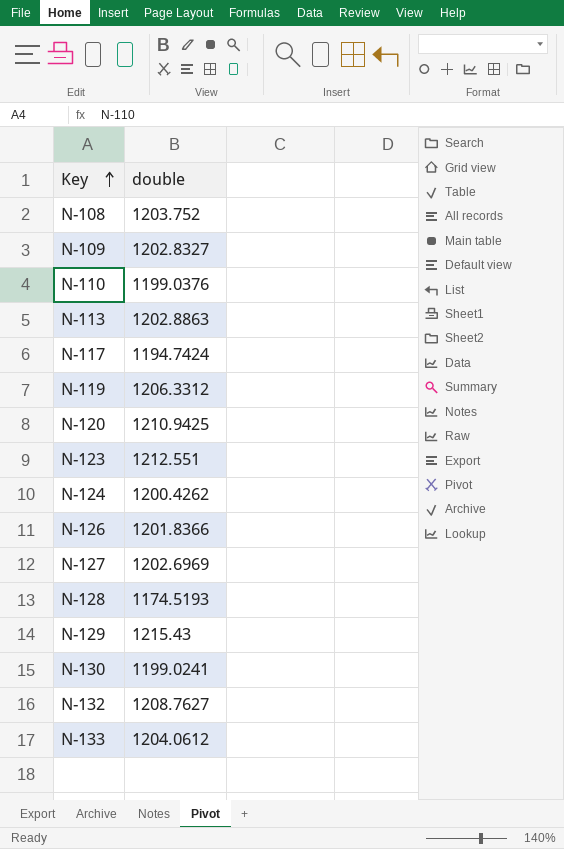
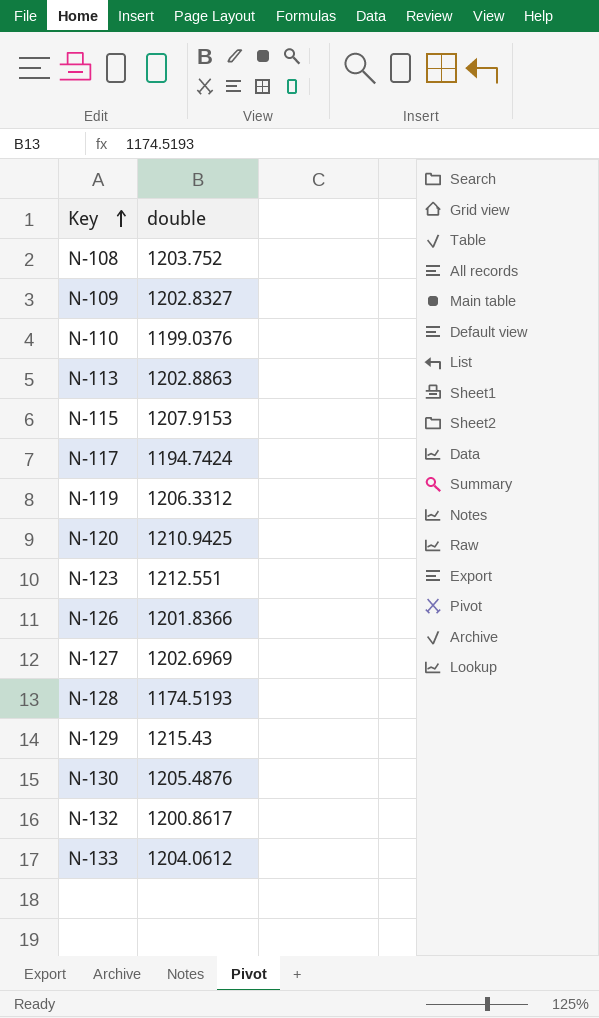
row N-124: 1200.4262 -> none
row N-115: none -> 1207.9153
N-130 | double: 1199.0241 -> 1205.4876
N-132 | double: 1208.7627 -> 1200.8617

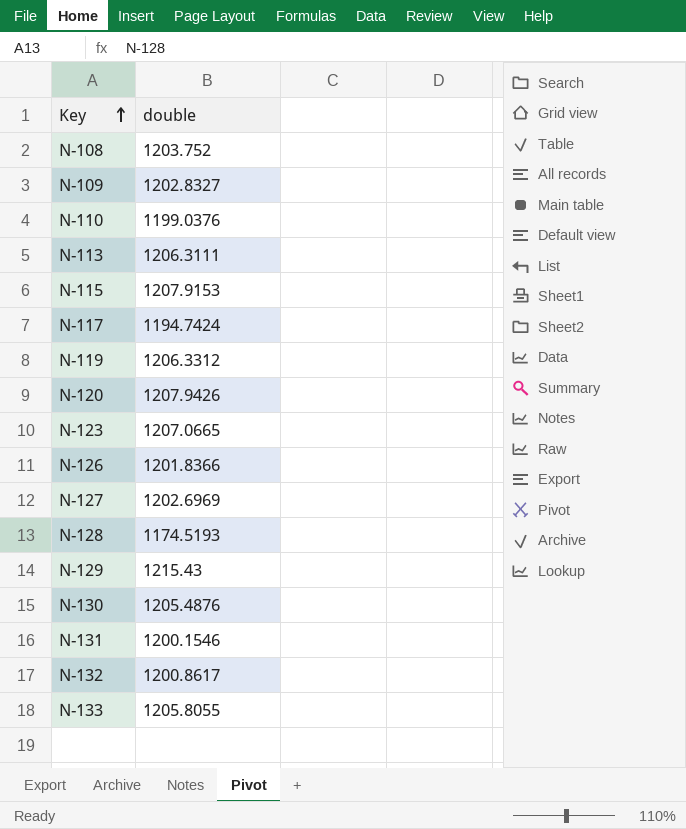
N-113 | double: 1202.8863 -> 1206.3111
N-120 | double: 1210.9425 -> 1207.9426
N-123 | double: 1212.551 -> 1207.0665
row N-131: none -> 1200.1546
N-133 | double: 1204.0612 -> 1205.8055

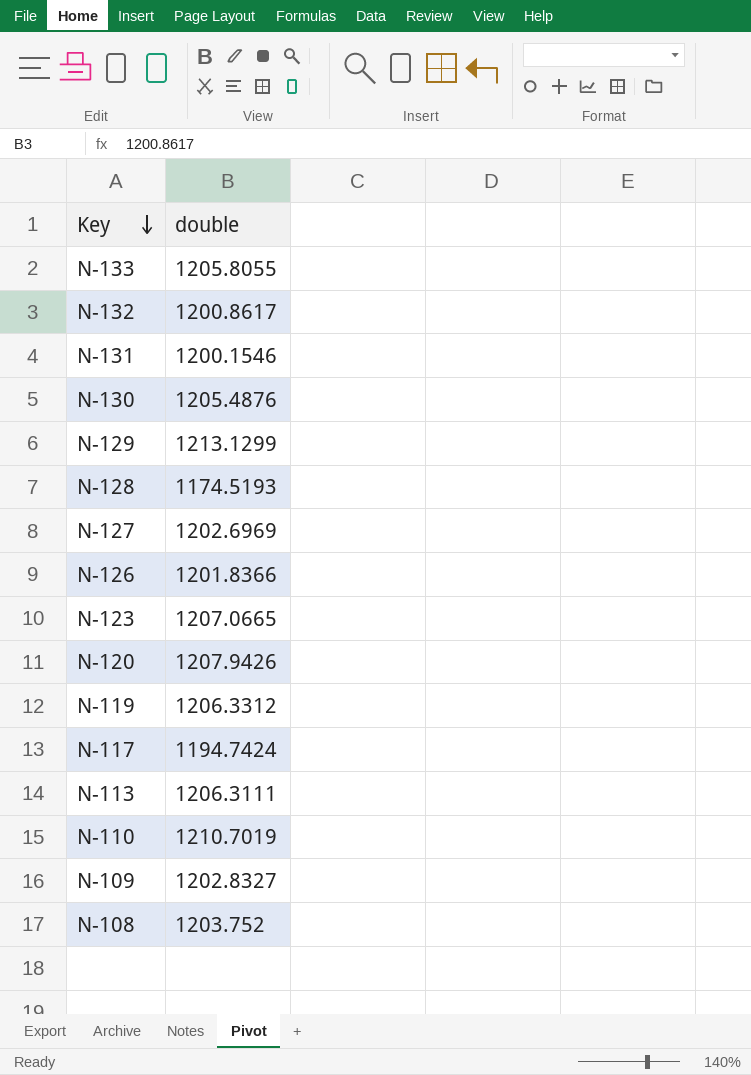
row order: Key ascending -> Key descending
row N-115: 1207.9153 -> none
N-129 | double: 1215.43 -> 1213.1299
N-110 | double: 1199.0376 -> 1210.7019

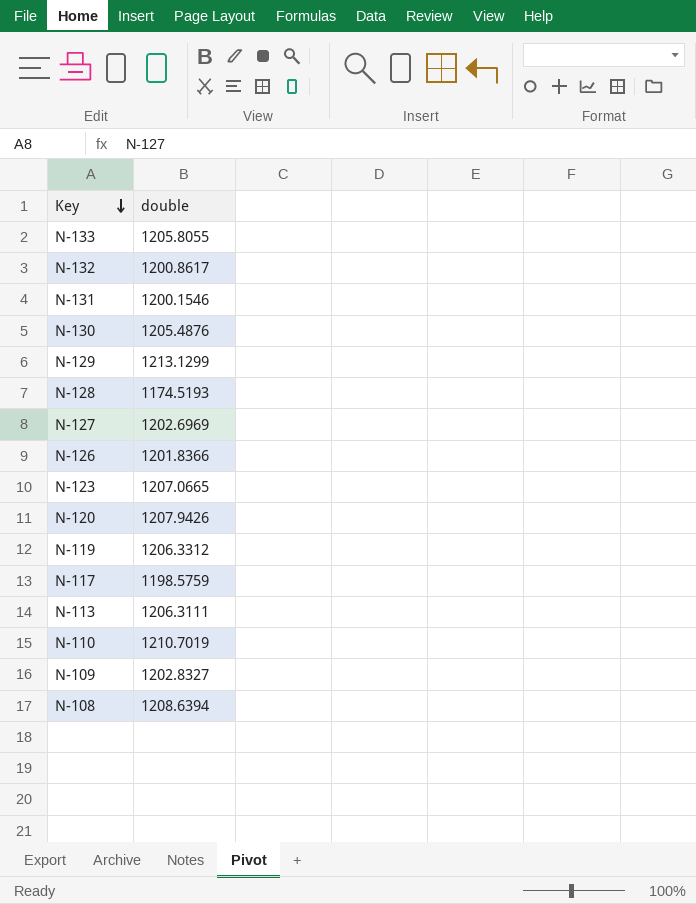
N-117 | double: 1194.7424 -> 1198.5759
N-108 | double: 1203.752 -> 1208.6394

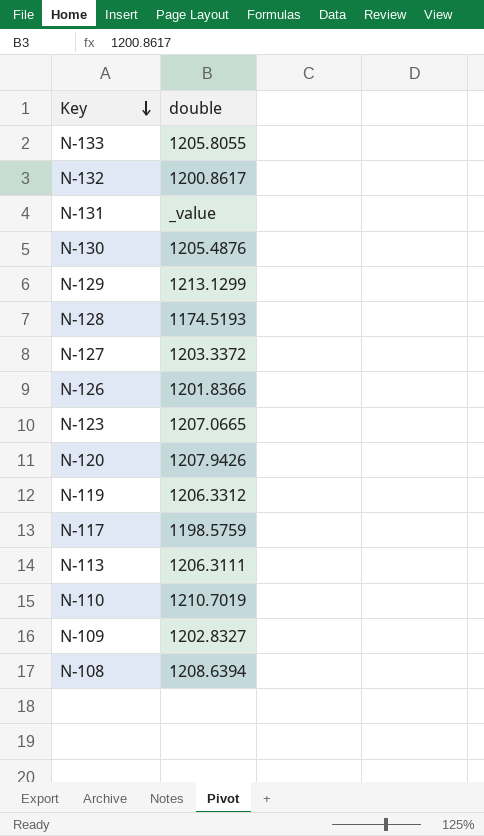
N-131 | double: 1200.1546 -> _value
N-127 | double: 1202.6969 -> 1203.3372

